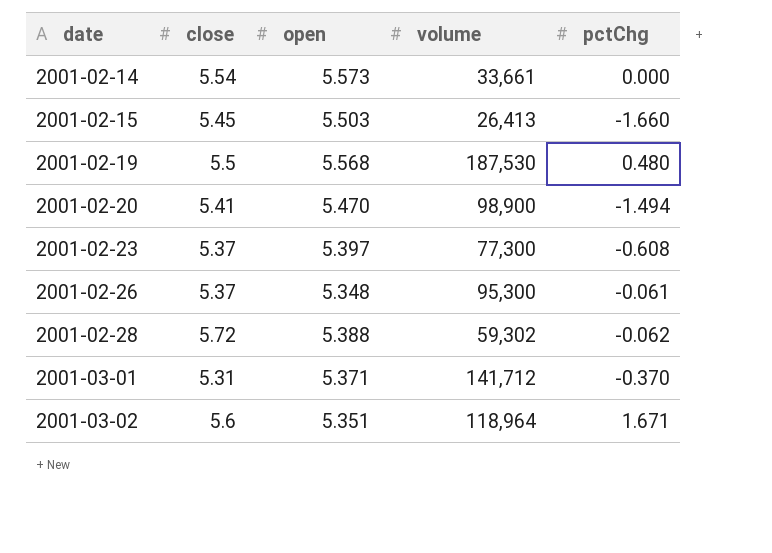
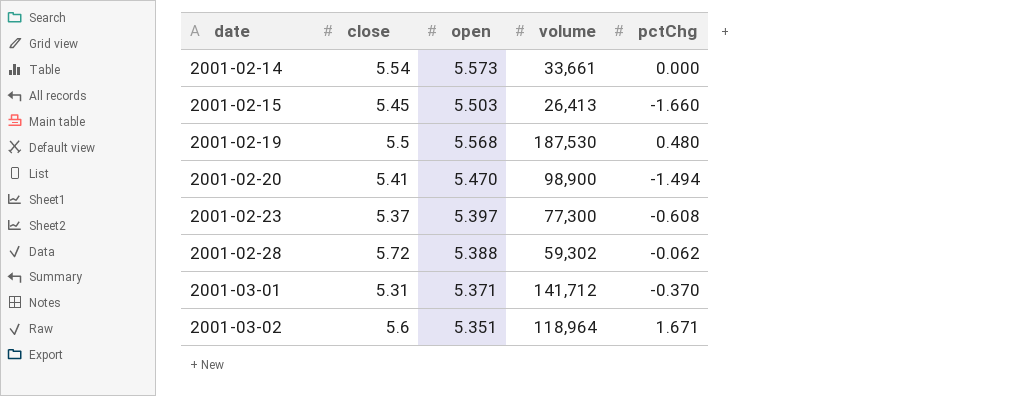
row 2001-02-26: 5.37 | 5.348 | 95,300 | -0.061 -> none

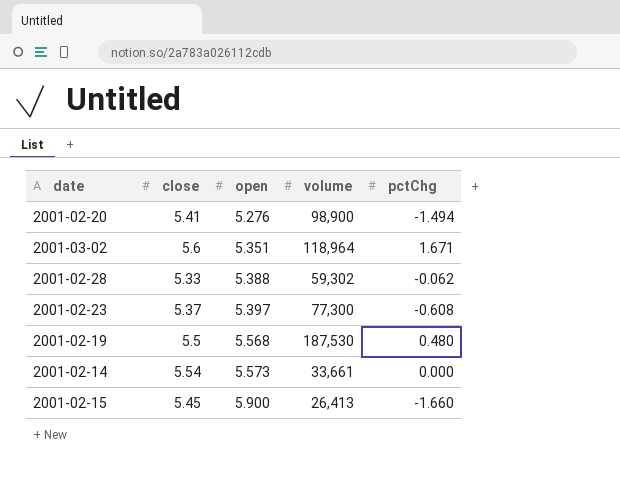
row order: date ascending -> open ascending
row 2001-03-01: 5.31 | 5.371 | 141,712 | -0.370 -> none
2001-02-20 | open: 5.470 -> 5.276
2001-02-28 | close: 5.72 -> 5.33
2001-02-15 | open: 5.503 -> 5.900

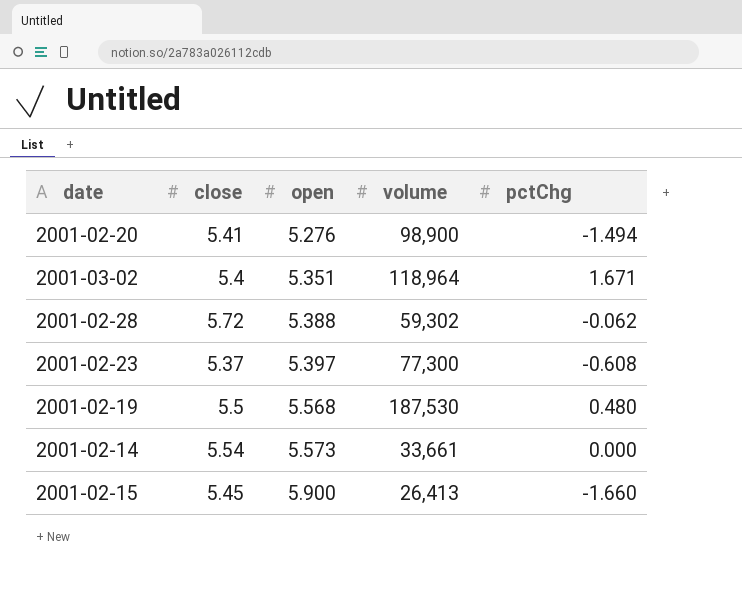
2001-03-02 | close: 5.6 -> 5.4
2001-02-28 | close: 5.33 -> 5.72

